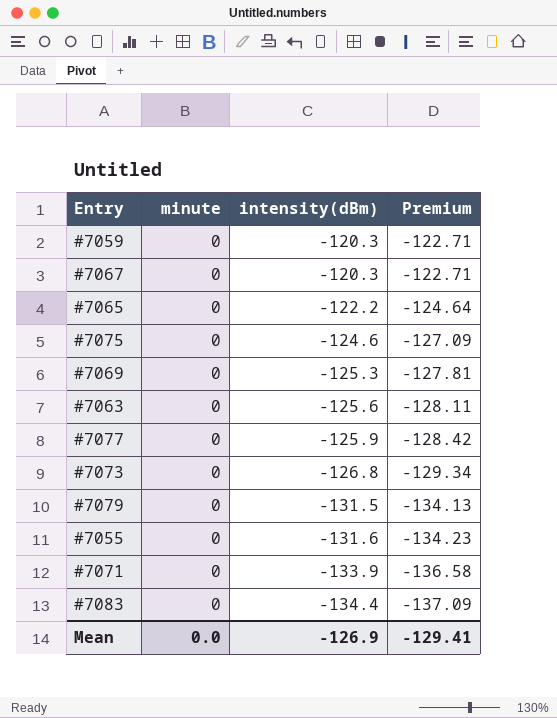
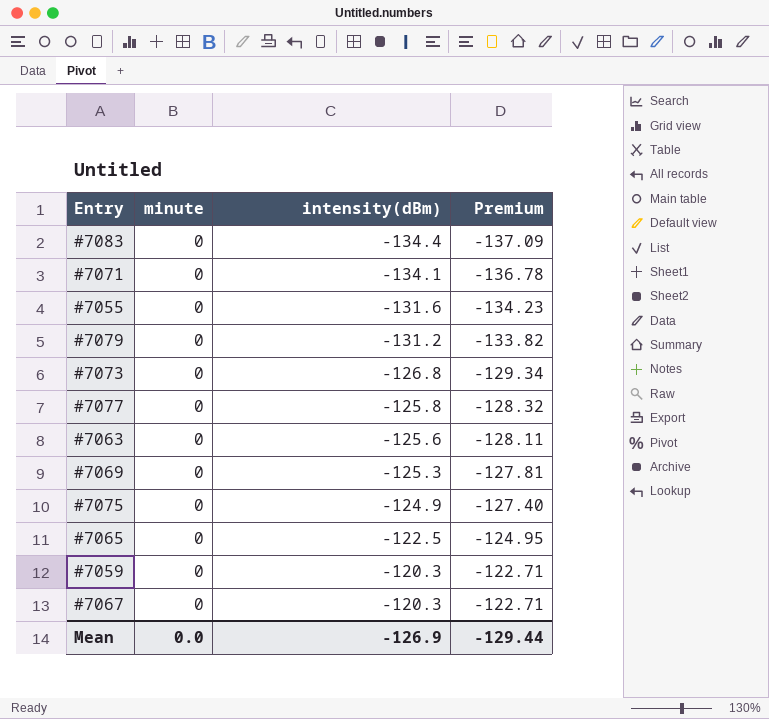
row order: intensity(dBm) descending -> intensity(dBm) ascending
#7071 | intensity(dBm): -133.9 -> -134.1
#7071 | Premium: -136.58 -> -136.78
#7079 | intensity(dBm): -131.5 -> -131.2
#7079 | Premium: -134.13 -> -133.82
#7077 | intensity(dBm): -125.9 -> -125.8
#7077 | Premium: -128.42 -> -128.32
#7075 | intensity(dBm): -124.6 -> -124.9
#7075 | Premium: -127.09 -> -127.40
#7065 | intensity(dBm): -122.2 -> -122.5
#7065 | Premium: -124.64 -> -124.95
Mean | Premium: -129.41 -> -129.44

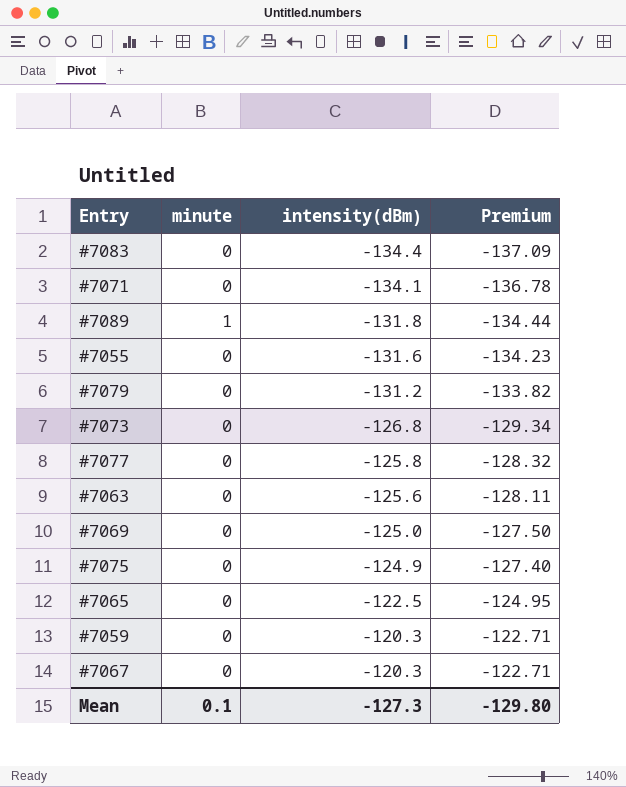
row #7089: none -> 1 | -131.8 | -134.44
#7069 | intensity(dBm): -125.3 -> -125.0
#7069 | Premium: -127.81 -> -127.50
Mean | minute: 0.0 -> 0.1
Mean | intensity(dBm): -126.9 -> -127.3
Mean | Premium: -129.44 -> -129.80

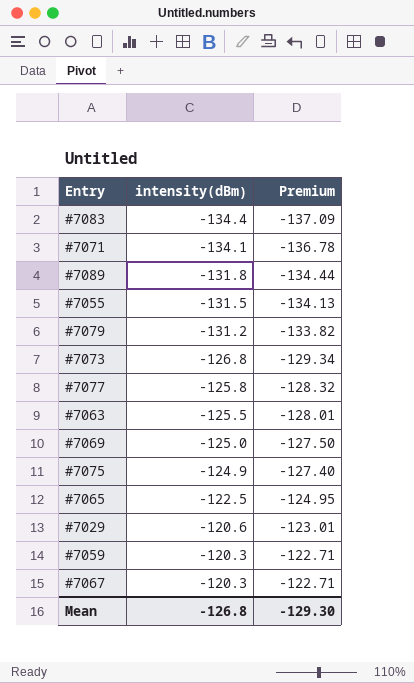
column minute | position: 2 -> none
#7055 | intensity(dBm): -131.6 -> -131.5
#7055 | Premium: -134.23 -> -134.13
#7063 | intensity(dBm): -125.6 -> -125.5
#7063 | Premium: -128.11 -> -128.01
row #7029: none -> -120.6 | -123.01
Mean | intensity(dBm): -127.3 -> -126.8
Mean | Premium: -129.80 -> -129.30

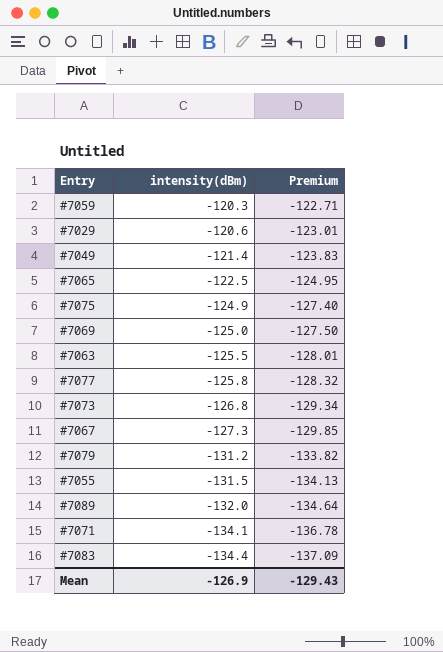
row order: intensity(dBm) ascending -> intensity(dBm) descending
row #7049: none -> -121.4 | -123.83
#7067 | intensity(dBm): -120.3 -> -127.3
#7067 | Premium: -122.71 -> -129.85
#7089 | intensity(dBm): -131.8 -> -132.0
#7089 | Premium: -134.44 -> -134.64
Mean | intensity(dBm): -126.8 -> -126.9
Mean | Premium: -129.30 -> -129.43

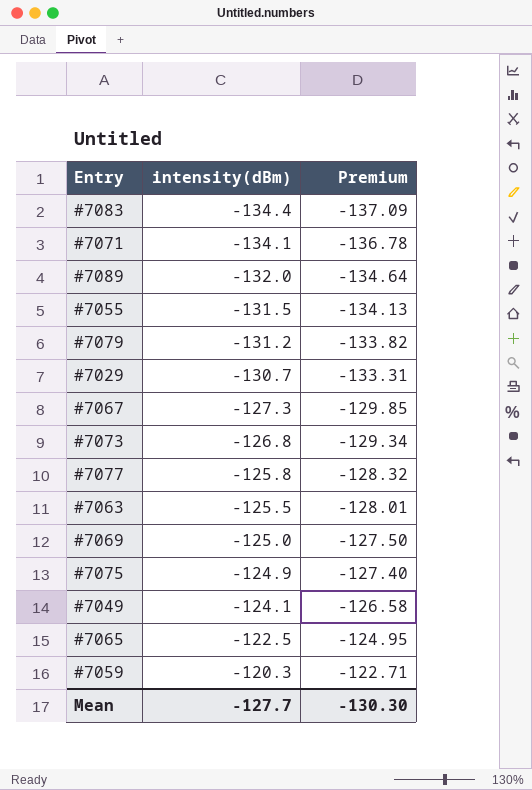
row order: intensity(dBm) descending -> intensity(dBm) ascending
#7029 | intensity(dBm): -120.6 -> -130.7
#7029 | Premium: -123.01 -> -133.31
#7049 | intensity(dBm): -121.4 -> -124.1
#7049 | Premium: -123.83 -> -126.58
Mean | intensity(dBm): -126.9 -> -127.7
Mean | Premium: -129.43 -> -130.30

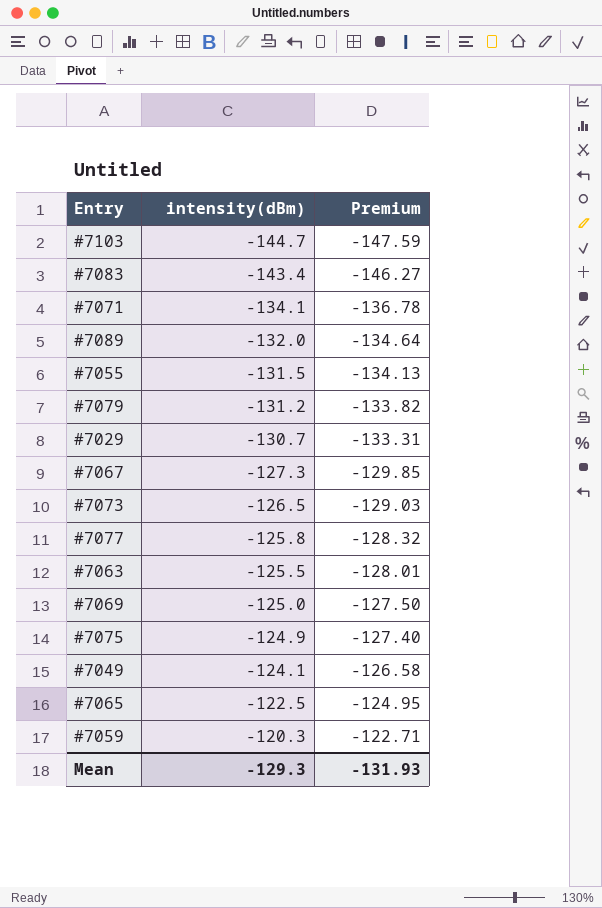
row #7103: none -> -144.7 | -147.59
#7083 | intensity(dBm): -134.4 -> -143.4
#7083 | Premium: -137.09 -> -146.27
#7073 | intensity(dBm): -126.8 -> -126.5
#7073 | Premium: -129.34 -> -129.03
Mean | intensity(dBm): -127.7 -> -129.3
Mean | Premium: -130.30 -> -131.93

